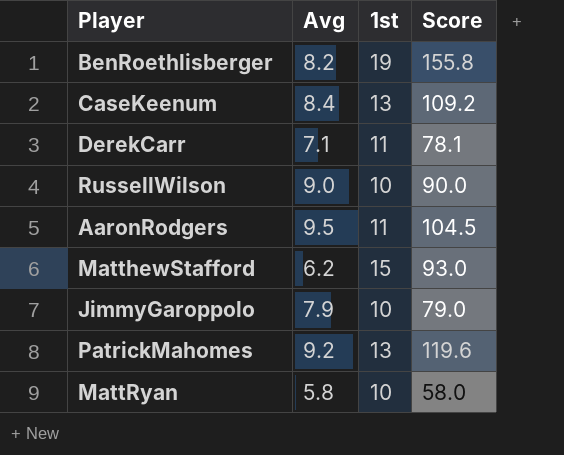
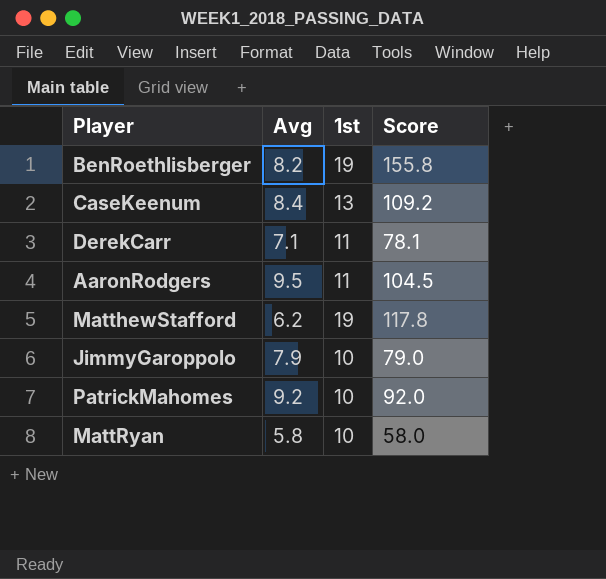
row RussellWilson: 9.0 | 10 | 90.0 -> none
MatthewStafford | 1st: 15 -> 19
MatthewStafford | Score: 93.0 -> 117.8
PatrickMahomes | 1st: 13 -> 10
PatrickMahomes | Score: 119.6 -> 92.0

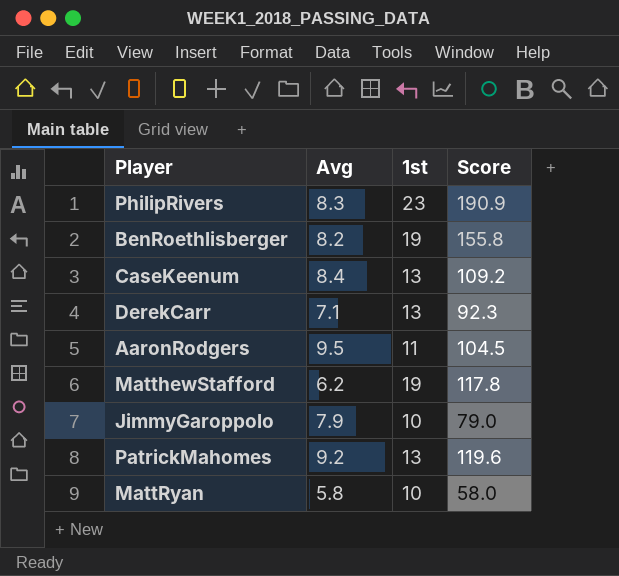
row PhilipRivers: none -> 8.3 | 23 | 190.9
DerekCarr | 1st: 11 -> 13
DerekCarr | Score: 78.1 -> 92.3
PatrickMahomes | 1st: 10 -> 13
PatrickMahomes | Score: 92.0 -> 119.6

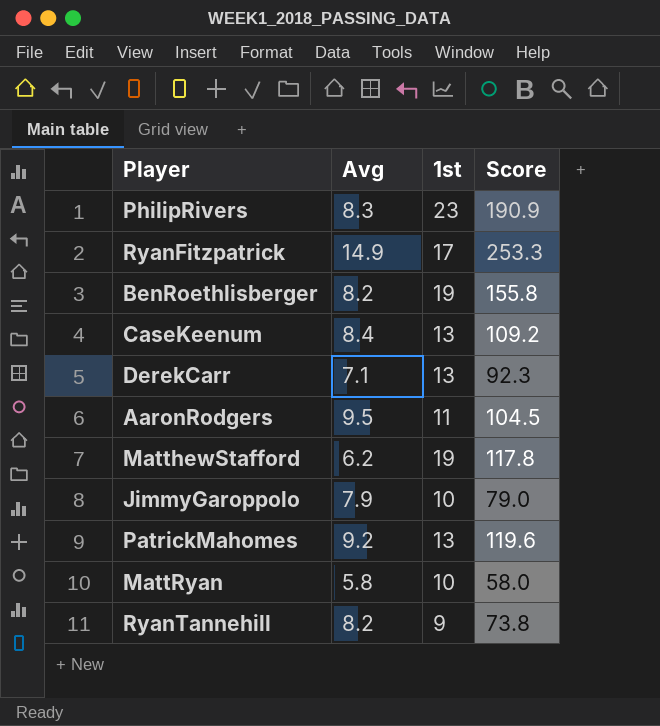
row RyanFitzpatrick: none -> 14.9 | 17 | 253.3
row RyanTannehill: none -> 8.2 | 9 | 73.8

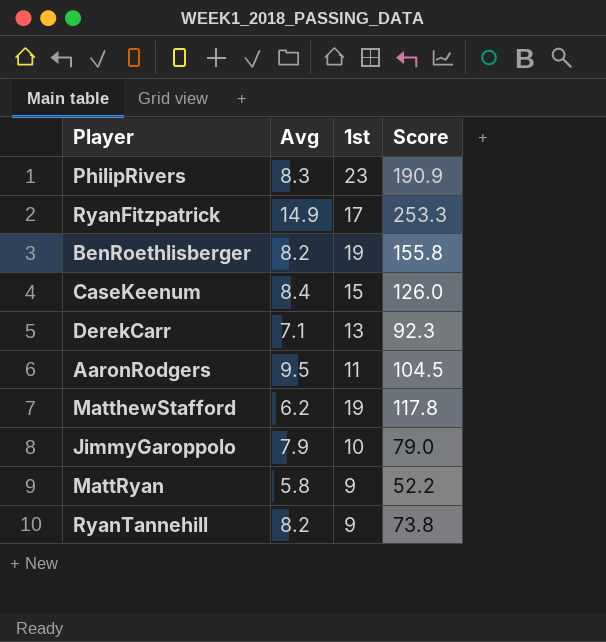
row PatrickMahomes: 9.2 | 13 | 119.6 -> none
CaseKeenum | 1st: 13 -> 15
CaseKeenum | Score: 109.2 -> 126.0
MattRyan | 1st: 10 -> 9
MattRyan | Score: 58.0 -> 52.2

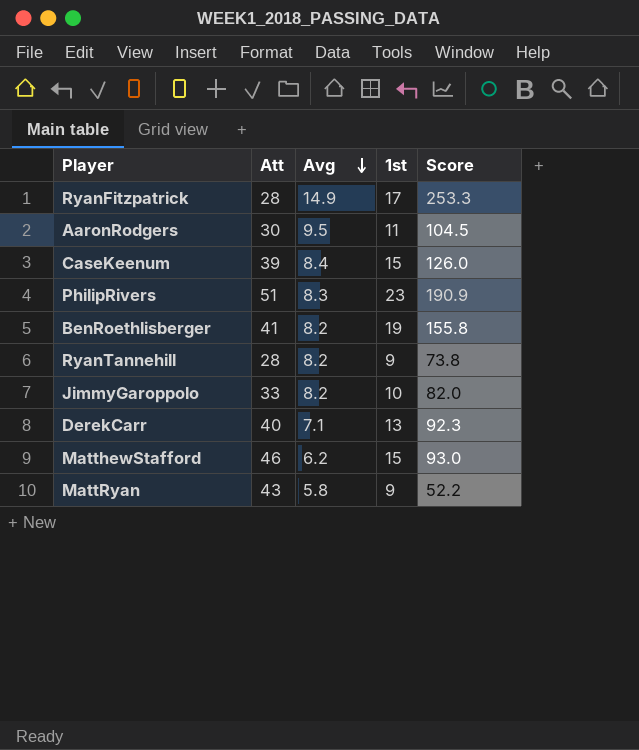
row order: none -> Avg descending
column Att | position: none -> 2
JimmyGaroppolo | Avg: 7.9 -> 8.2
JimmyGaroppolo | Score: 79.0 -> 82.0
MatthewStafford | 1st: 19 -> 15
MatthewStafford | Score: 117.8 -> 93.0

